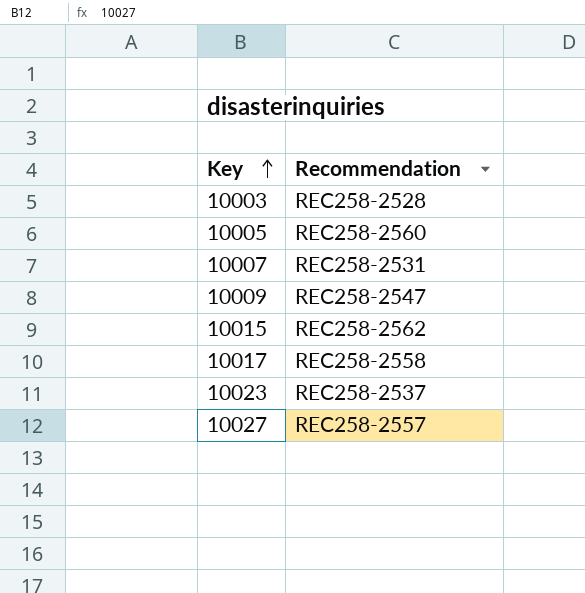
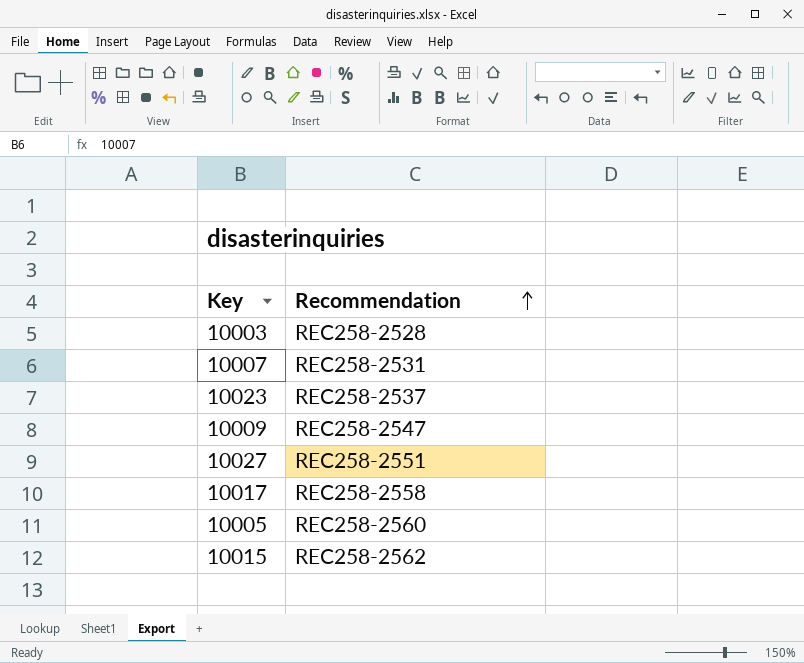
row order: Key ascending -> Recommendation ascending
10027 | Recommendation: REC258-2557 -> REC258-2551

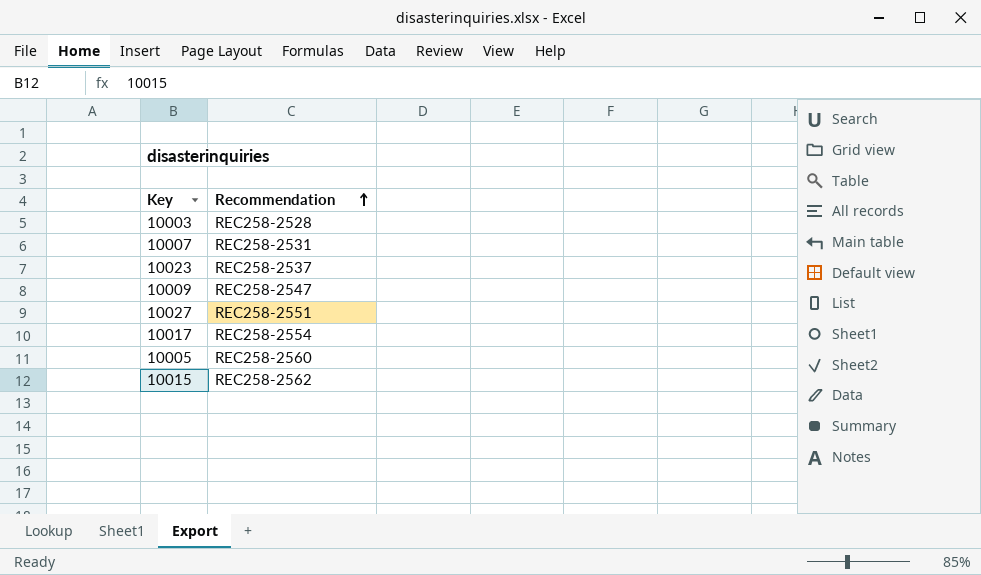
10017 | Recommendation: REC258-2558 -> REC258-2554

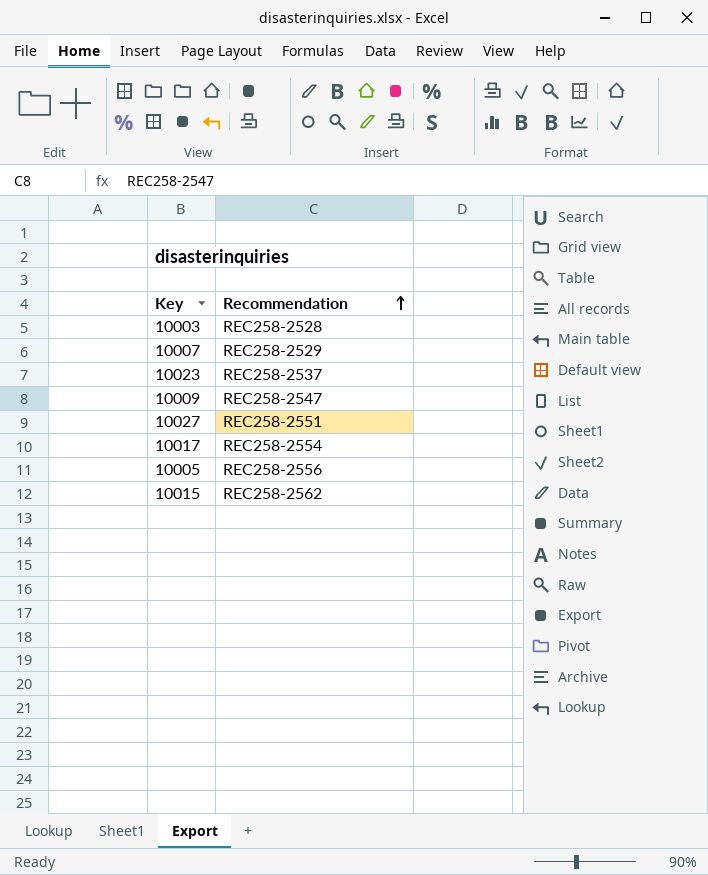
10007 | Recommendation: REC258-2531 -> REC258-2529
10005 | Recommendation: REC258-2560 -> REC258-2556

